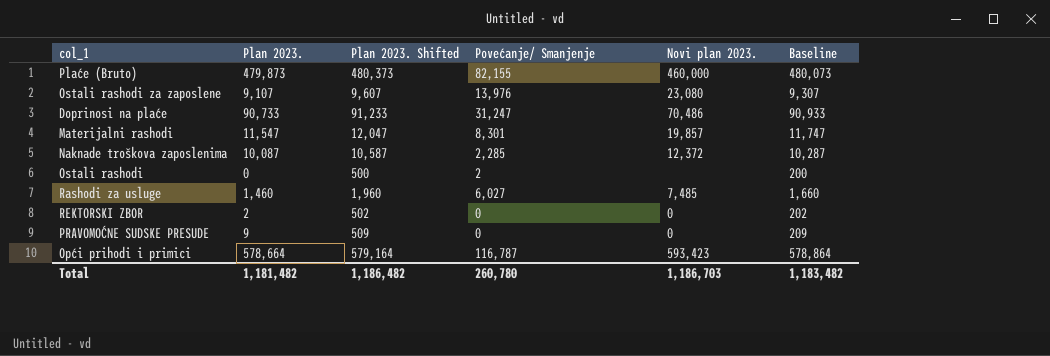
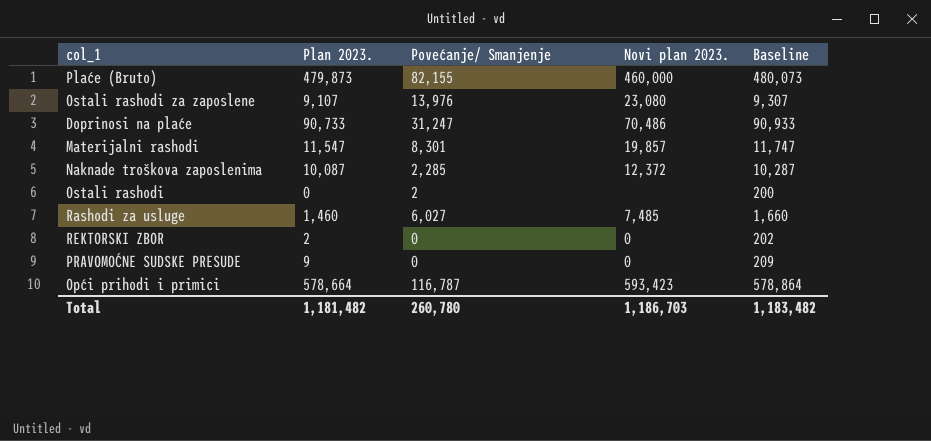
column Plan 2023. Shifted | formula: [Plan 2023.] + 500 -> none

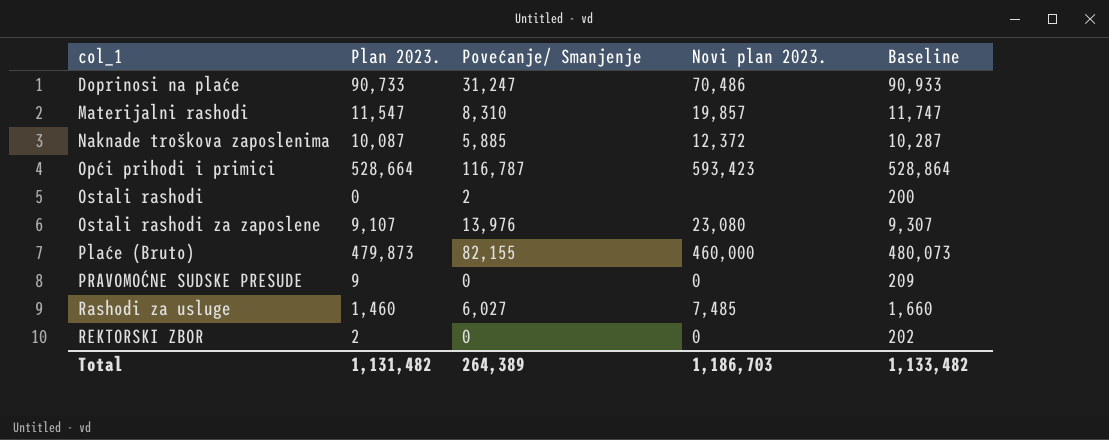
row order: none -> col_1 ascending
Materijalni rashodi | Povećanje/ Smanjenje: 8,301 -> 8,310
Naknade troškova zaposlenima | Povećanje/ Smanjenje: 2,285 -> 5,885
Opći prihodi i primici | Plan 2023.: 578,664 -> 528,664
Opći prihodi i primici | Baseline: 578,864 -> 528,864
Total | Plan 2023.: 1,181,482 -> 1,131,482
Total | Povećanje/ Smanjenje: 260,780 -> 264,389
Total | Baseline: 1,183,482 -> 1,133,482

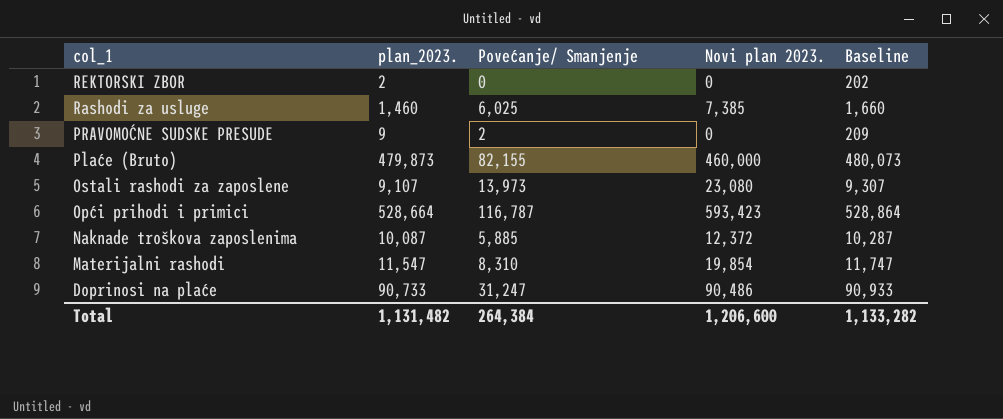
row order: col_1 ascending -> col_1 descending
column name: Plan 2023. -> plan_2023.
row Ostali rashodi: 0 | 2 | none | 200 -> none
Rashodi za usluge | Povećanje/ Smanjenje: 6,027 -> 6,025
Rashodi za usluge | Novi plan 2023.: 7,485 -> 7,385
PRAVOMOĆNE SUDSKE PRESUDE | Povećanje/ Smanjenje: 0 -> 2
Ostali rashodi za zaposlene | Povećanje/ Smanjenje: 13,976 -> 13,973
Materijalni rashodi | Novi plan 2023.: 19,857 -> 19,854
Doprinosi na plaće | Novi plan 2023.: 70,486 -> 90,486
Total | Povećanje/ Smanjenje: 264,389 -> 264,384
Total | Novi plan 2023.: 1,186,703 -> 1,206,600
Total | Baseline: 1,133,482 -> 1,133,282

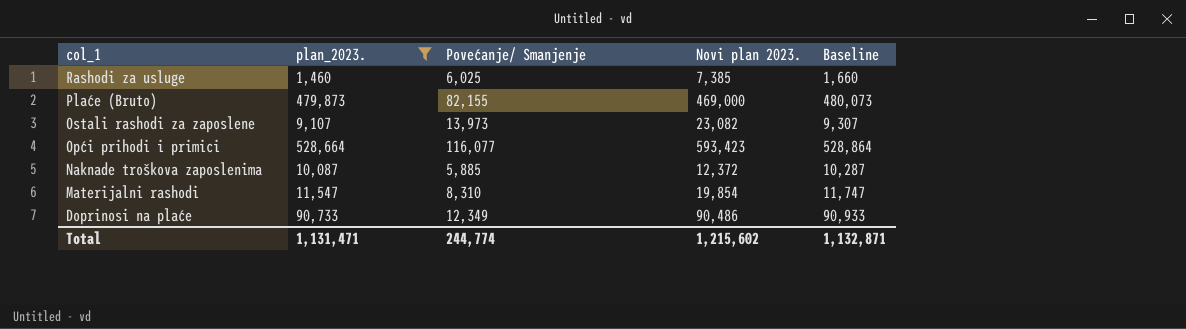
filter: none -> plan_2023. >= 1,460
Plaće (Bruto) | Novi plan 2023.: 460,000 -> 469,000
Ostali rashodi za zaposlene | Novi plan 2023.: 23,080 -> 23,082
Opći prihodi i primici | Povećanje/ Smanjenje: 116,787 -> 116,077
Doprinosi na plaće | Povećanje/ Smanjenje: 31,247 -> 12,349
Total | plan_2023.: 1,131,482 -> 1,131,471
Total | Povećanje/ Smanjenje: 264,384 -> 244,774
Total | Novi plan 2023.: 1,206,600 -> 1,215,602
Total | Baseline: 1,133,282 -> 1,132,871

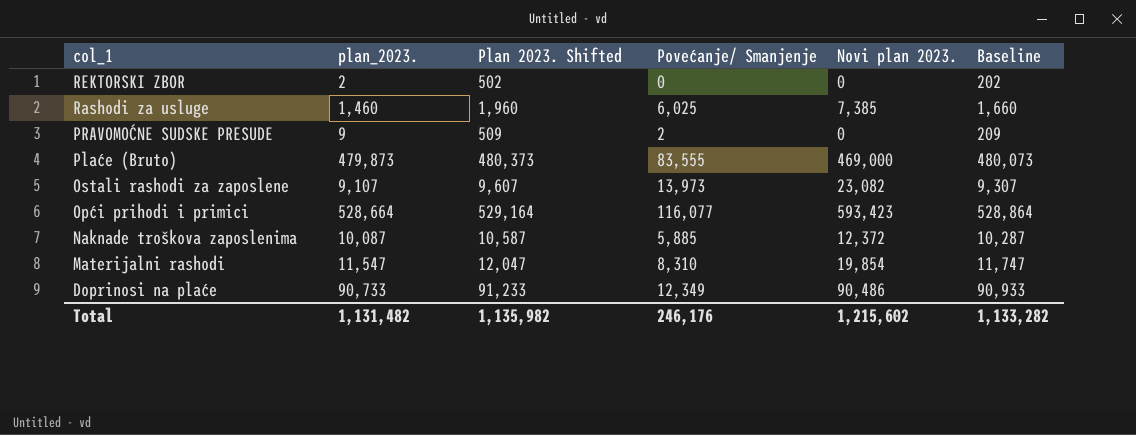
filter: plan_2023. >= 1,460 -> none
column Plan 2023. Shifted | formula: none -> [plan_2023.] + 500
Plaće (Bruto) | Povećanje/ Smanjenje: 82,155 -> 83,555
Total | plan_2023.: 1,131,471 -> 1,131,482
Total | Povećanje/ Smanjenje: 244,774 -> 246,176
Total | Baseline: 1,132,871 -> 1,133,282

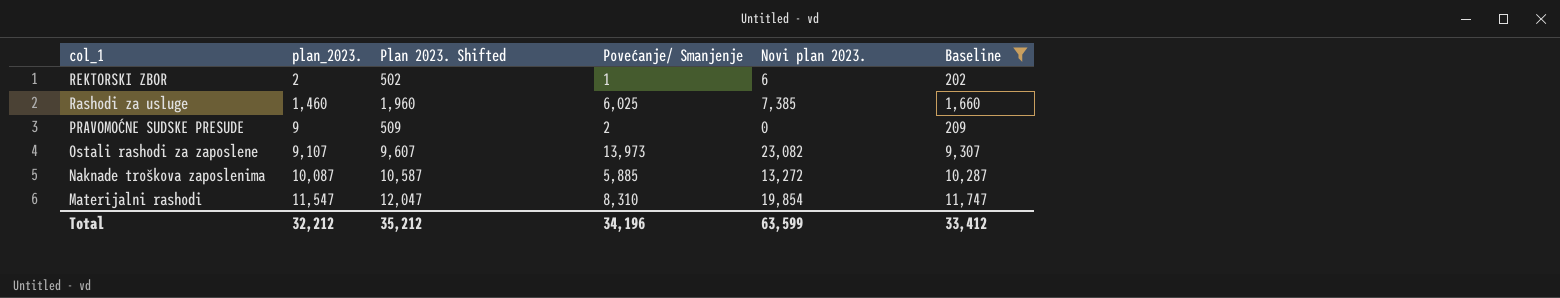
filter: none -> Baseline <= 11,747
REKTORSKI ZBOR | Povećanje/ Smanjenje: 0 -> 1
REKTORSKI ZBOR | Novi plan 2023.: 0 -> 6
Naknade troškova zaposlenima | Novi plan 2023.: 12,372 -> 13,272
Total | plan_2023.: 1,131,482 -> 32,212
Total | Plan 2023. Shifted: 1,135,982 -> 35,212
Total | Povećanje/ Smanjenje: 246,176 -> 34,196
Total | Novi plan 2023.: 1,215,602 -> 63,599
Total | Baseline: 1,133,282 -> 33,412

